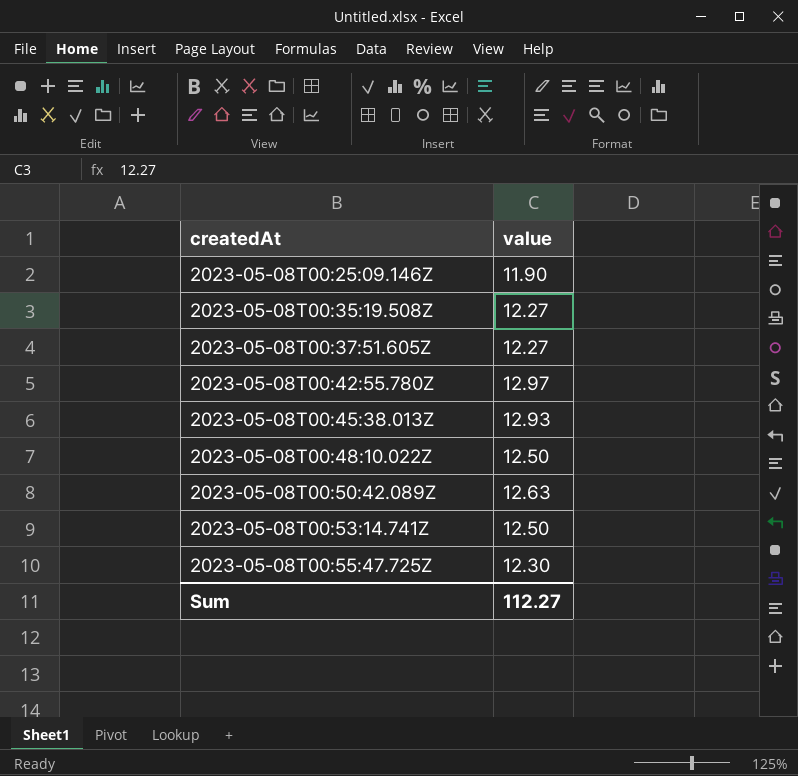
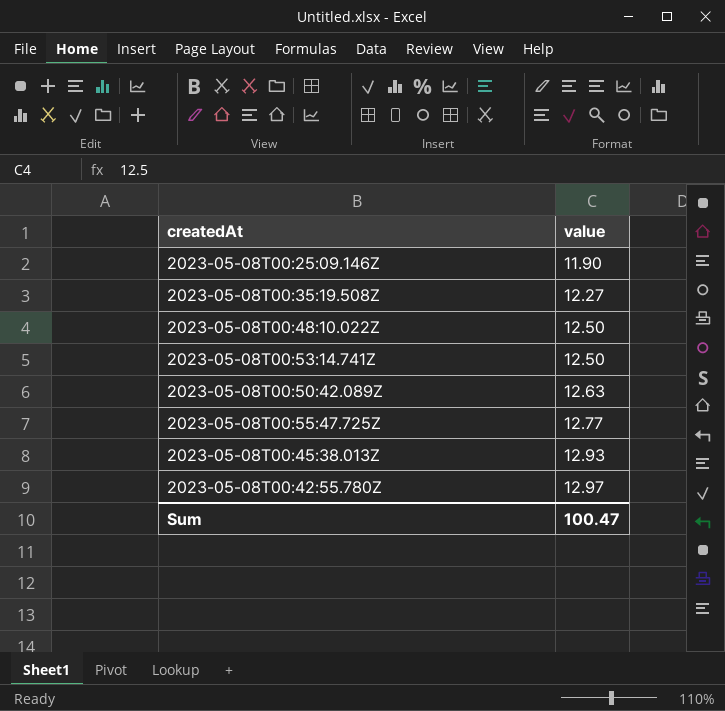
row order: createdAt ascending -> value ascending
row 2023-05-08T00:37:51.605Z: 12.27 -> none
2023-05-08T00:55:47.725Z | value: 12.30 -> 12.77
Sum | value: 112.27 -> 100.47

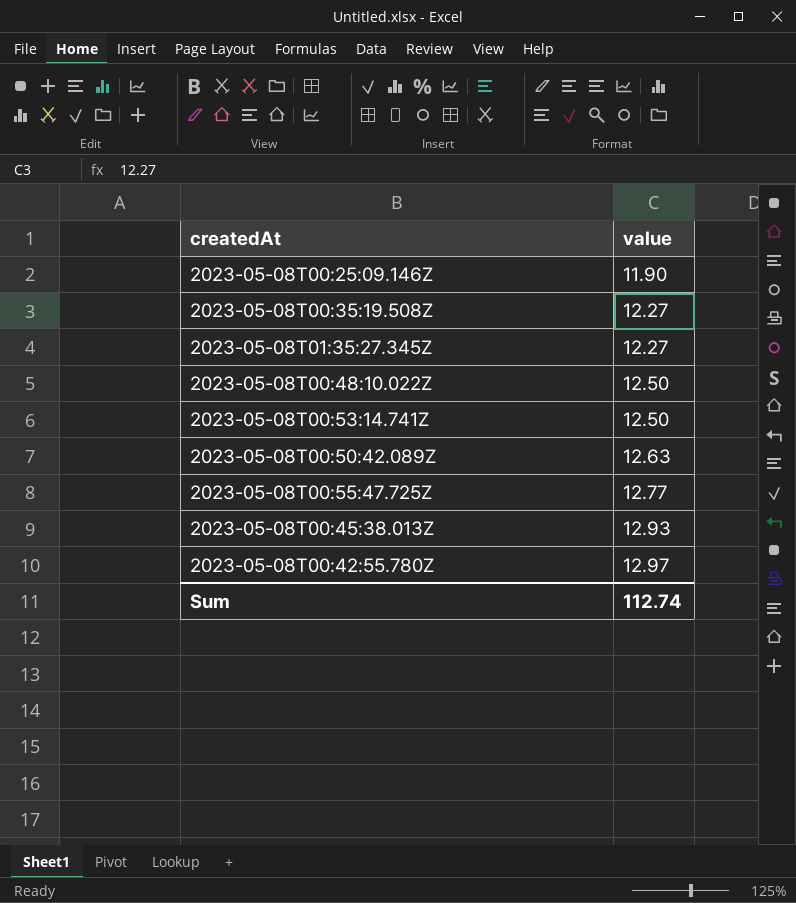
row 2023-05-08T01:35:27.345Z: none -> 12.27
Sum | value: 100.47 -> 112.74

